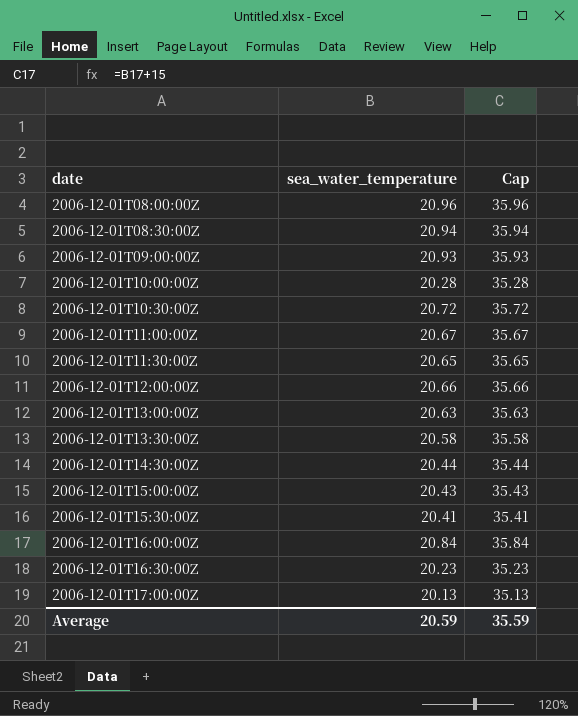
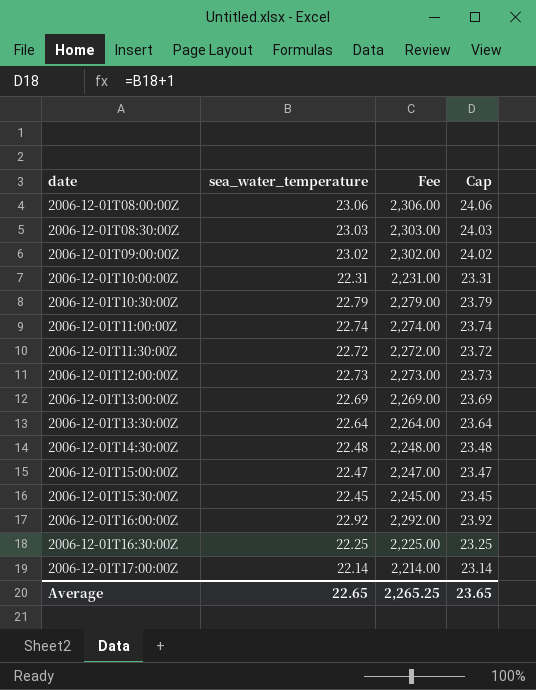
column Fee | formula: none -> [sea_water_temperature] * 100
column Cap | formula: [sea_water_temperature] + 15 -> [sea_water_temperature] + 1
2006-12-01T08:00:00Z | sea_water_temperature: 20.96 -> 23.06
2006-12-01T08:30:00Z | sea_water_temperature: 20.94 -> 23.03
2006-12-01T09:00:00Z | sea_water_temperature: 20.93 -> 23.02
2006-12-01T10:00:00Z | sea_water_temperature: 20.28 -> 22.31
2006-12-01T10:30:00Z | sea_water_temperature: 20.72 -> 22.79
2006-12-01T11:00:00Z | sea_water_temperature: 20.67 -> 22.74
2006-12-01T11:30:00Z | sea_water_temperature: 20.65 -> 22.72
2006-12-01T12:00:00Z | sea_water_temperature: 20.66 -> 22.73
2006-12-01T13:00:00Z | sea_water_temperature: 20.63 -> 22.69
2006-12-01T13:30:00Z | sea_water_temperature: 20.58 -> 22.64
2006-12-01T14:30:00Z | sea_water_temperature: 20.44 -> 22.48
2006-12-01T15:00:00Z | sea_water_temperature: 20.43 -> 22.47
2006-12-01T15:30:00Z | sea_water_temperature: 20.41 -> 22.45
2006-12-01T16:00:00Z | sea_water_temperature: 20.84 -> 22.92
2006-12-01T16:30:00Z | sea_water_temperature: 20.23 -> 22.25
2006-12-01T17:00:00Z | sea_water_temperature: 20.13 -> 22.14
Average | sea_water_temperature: 20.59 -> 22.65
Average | Cap: 35.59 -> 23.65

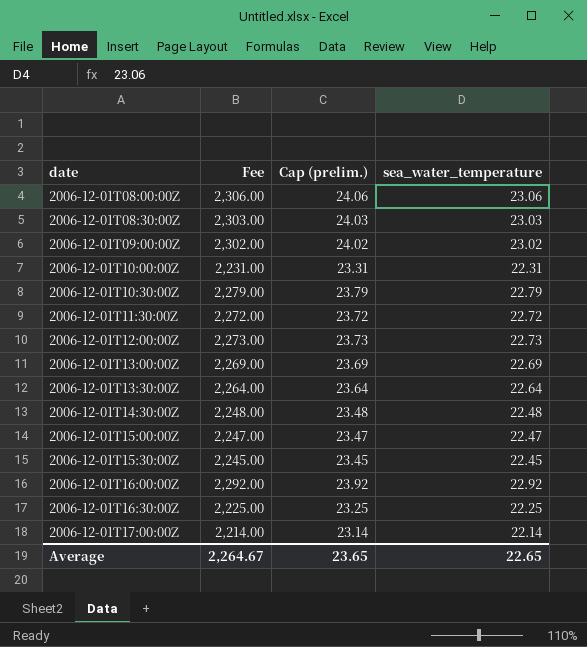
column name: Cap -> Cap (prelim.)
column sea_water_temperature | position: 2 -> 4
row 2006-12-01T11:00:00Z: 22.74 | 2,274.00 | 23.74 -> none
Average | Fee: 2,265.25 -> 2,264.67

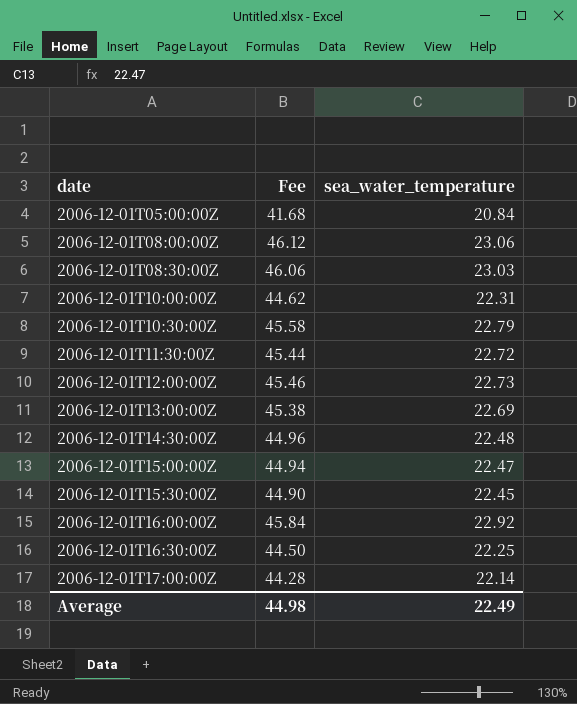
column Cap (prelim.) | formula: [sea_water_temperature] + 1 -> none
column Fee | formula: [sea_water_temperature] * 100 -> [sea_water_temperature] * 2
row 2006-12-01T09:00:00Z: 2,302.00 | 24.02 | 23.02 -> none
row 2006-12-01T13:30:00Z: 2,264.00 | 23.64 | 22.64 -> none
row 2006-12-01T05:00:00Z: none -> 41.68 | 20.84
Average | Fee: 2,264.67 -> 44.98
Average | sea_water_temperature: 22.65 -> 22.49

